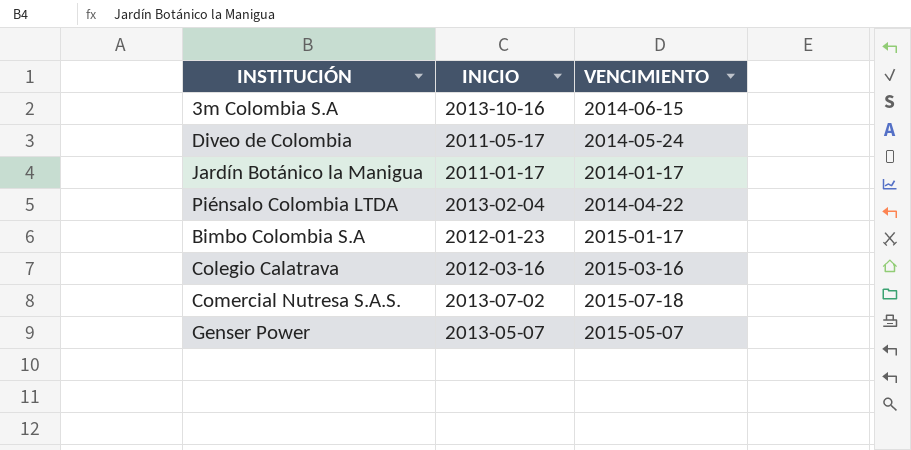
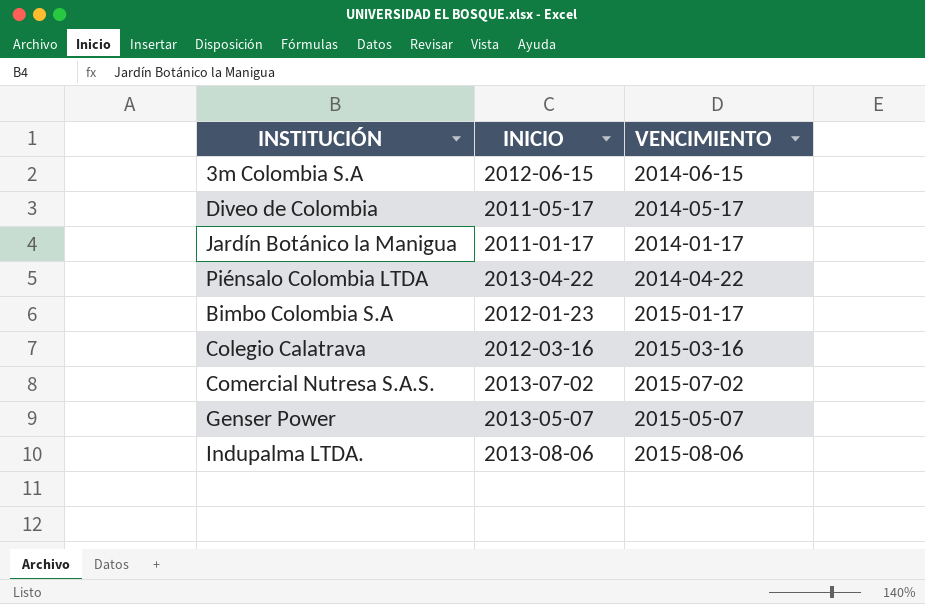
3m Colombia S.A | INICIO: 2013-10-16 -> 2012-06-15
Diveo de Colombia | VENCIMIENTO: 2014-05-24 -> 2014-05-17
Piénsalo Colombia LTDA | INICIO: 2013-02-04 -> 2013-04-22
Comercial Nutresa S.A.S. | VENCIMIENTO: 2015-07-18 -> 2015-07-02
row Indupalma LTDA.: none -> 2013-08-06 | 2015-08-06

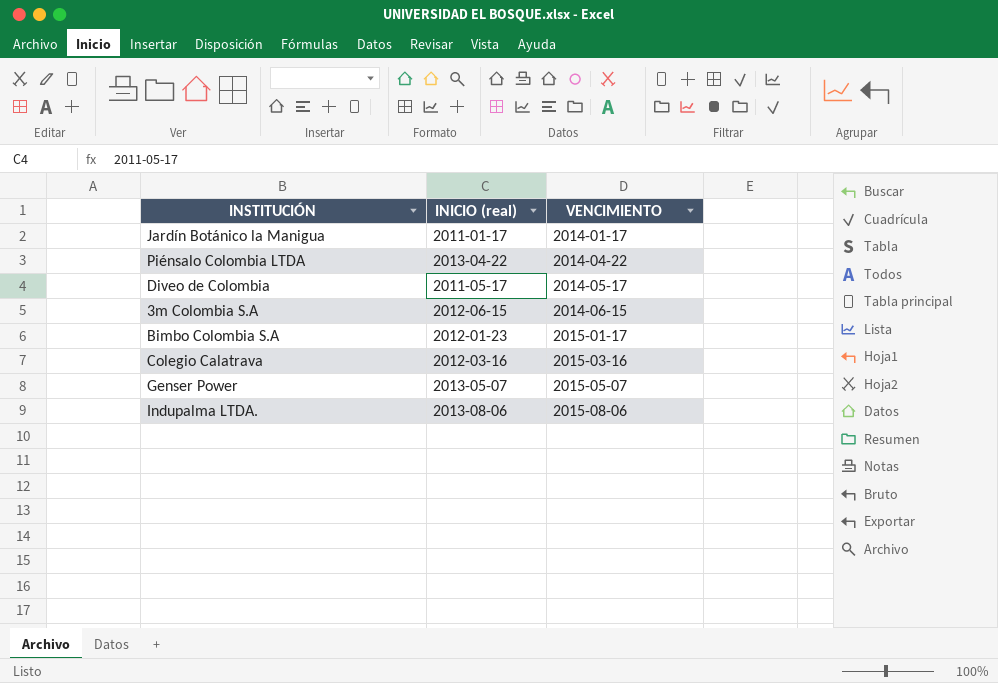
row order: none -> VENCIMIENTO ascending
column name: INICIO -> INICIO (real)
row Comercial Nutresa S.A.S.: 2013-07-02 | 2015-07-02 -> none

